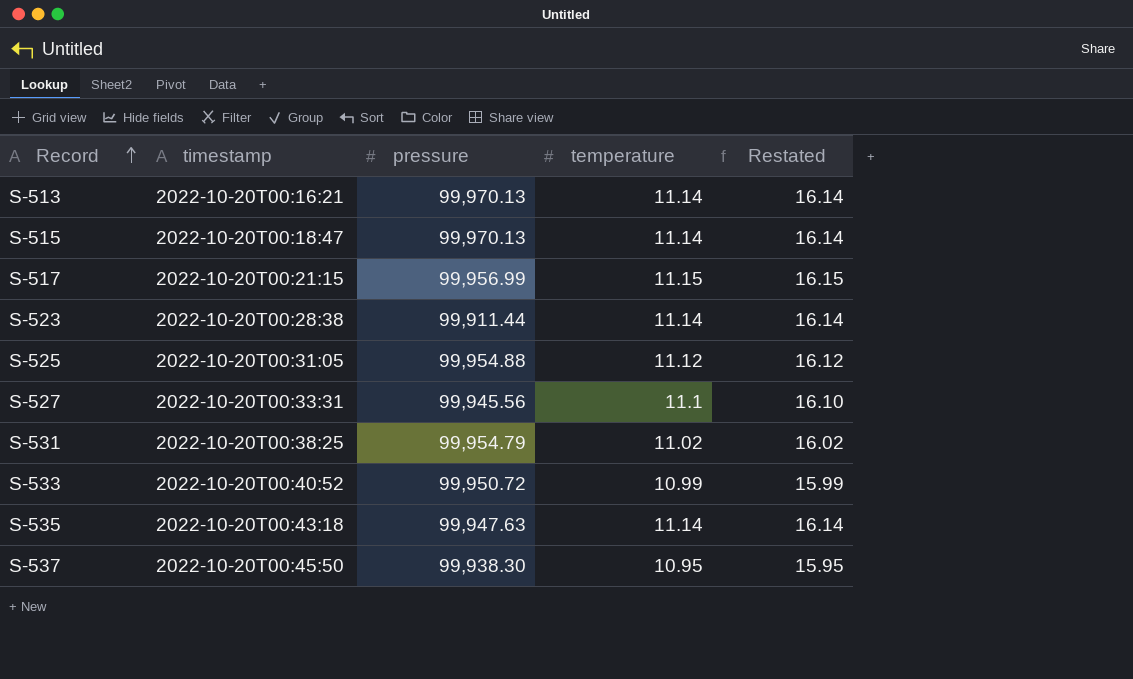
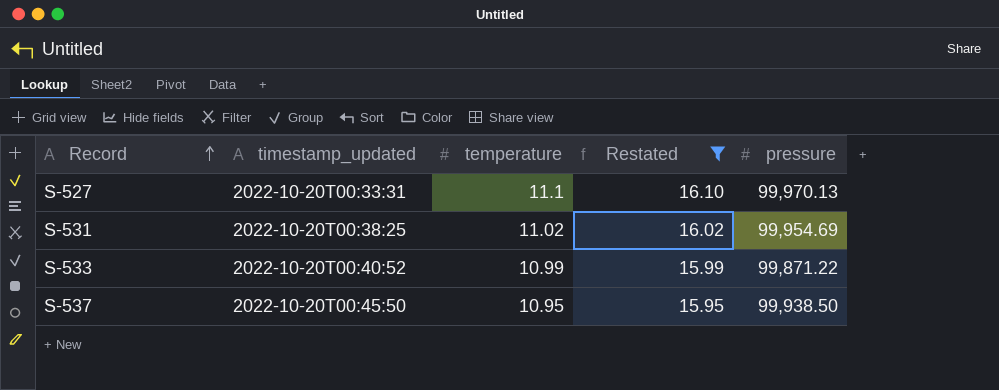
filter: none -> Restated <= 16.10
column name: timestamp -> timestamp_updated
column pressure | position: 3 -> 5
S-527 | pressure: 99,945.56 -> 99,970.13
S-531 | pressure: 99,954.79 -> 99,954.69
S-533 | pressure: 99,950.72 -> 99,871.22
S-537 | pressure: 99,938.30 -> 99,938.50

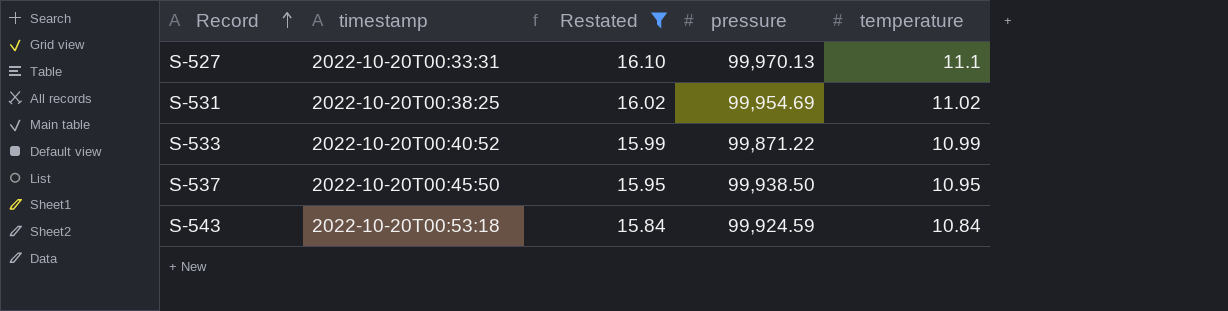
column name: timestamp_updated -> timestamp
column temperature | position: 3 -> 5
row S-543: none -> 2022-10-20T00:53:18 | 15.84 | 99,924.59 | 10.84

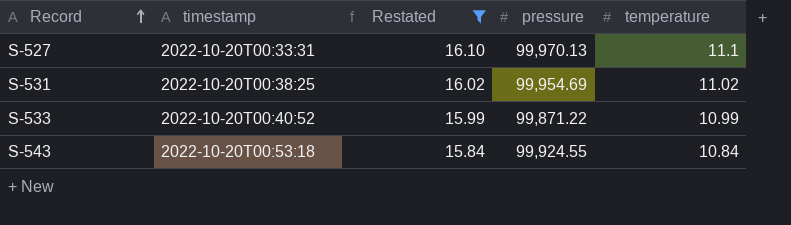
row S-537: 2022-10-20T00:45:50 | 15.95 | 99,938.50 | 10.95 -> none
S-543 | pressure: 99,924.59 -> 99,924.55

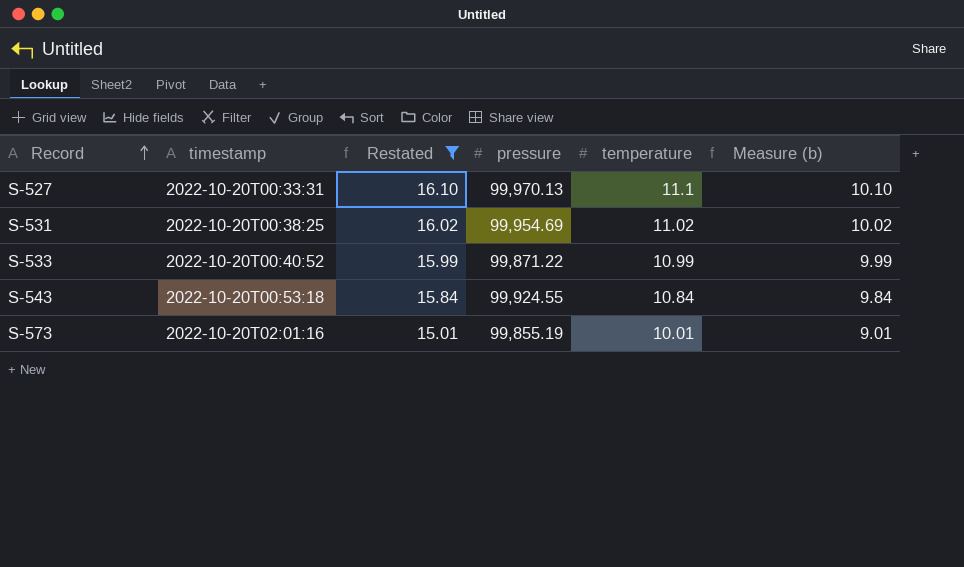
column Measure (b) | formula: none -> [temperature] - 1
row S-573: none -> 2022-10-20T02:01:16 | 15.01 | 99,855.19 | 10.01 | 9.01

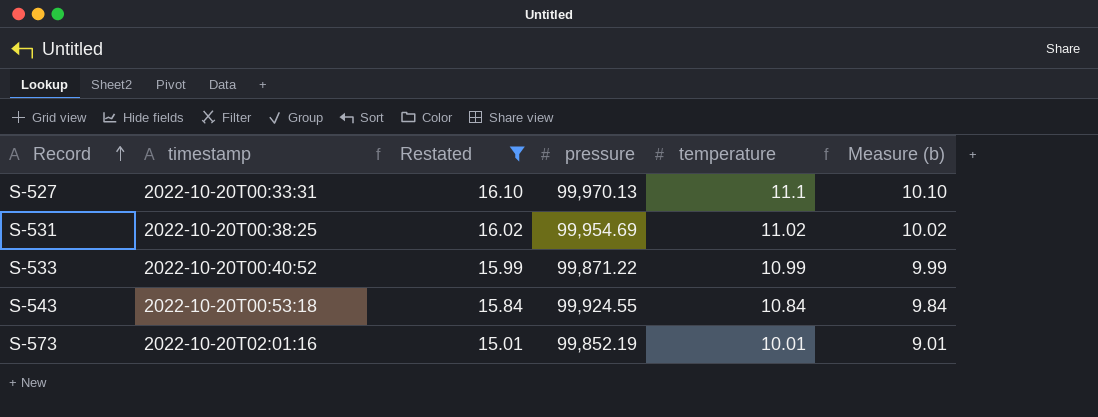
S-573 | pressure: 99,855.19 -> 99,852.19

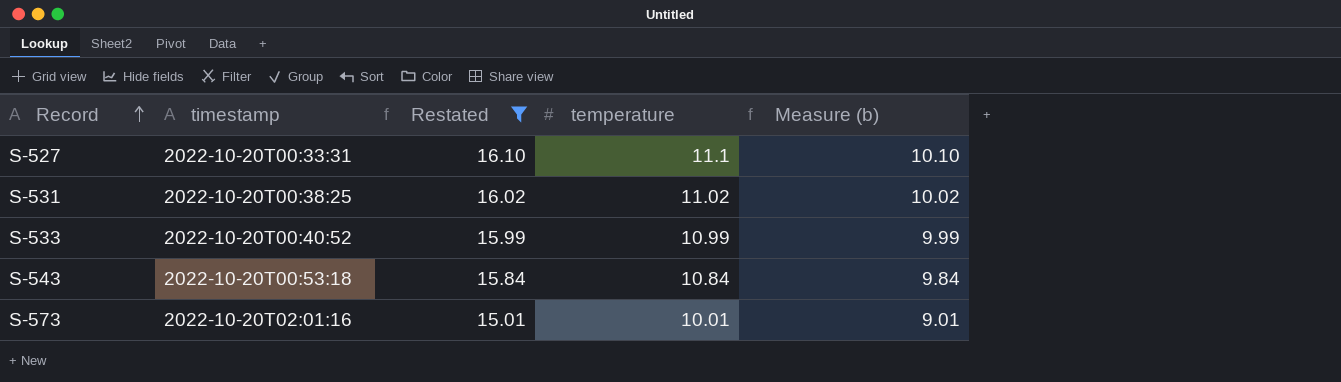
column pressure | position: 4 -> none

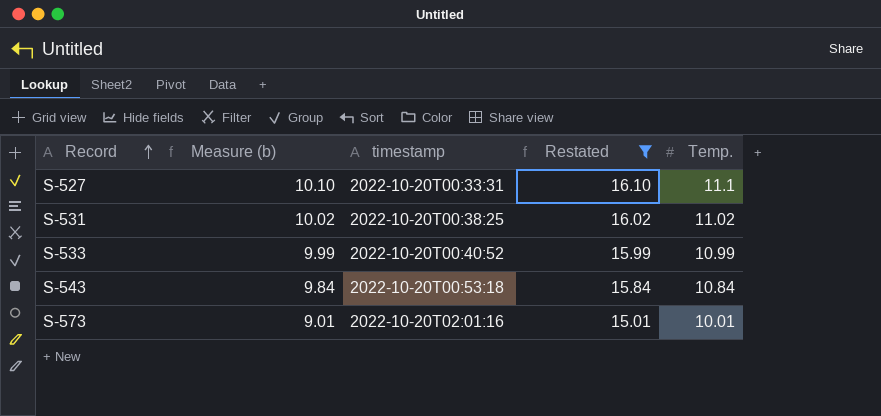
column Measure (b) | position: 5 -> 2
column name: temperature -> Temp.

